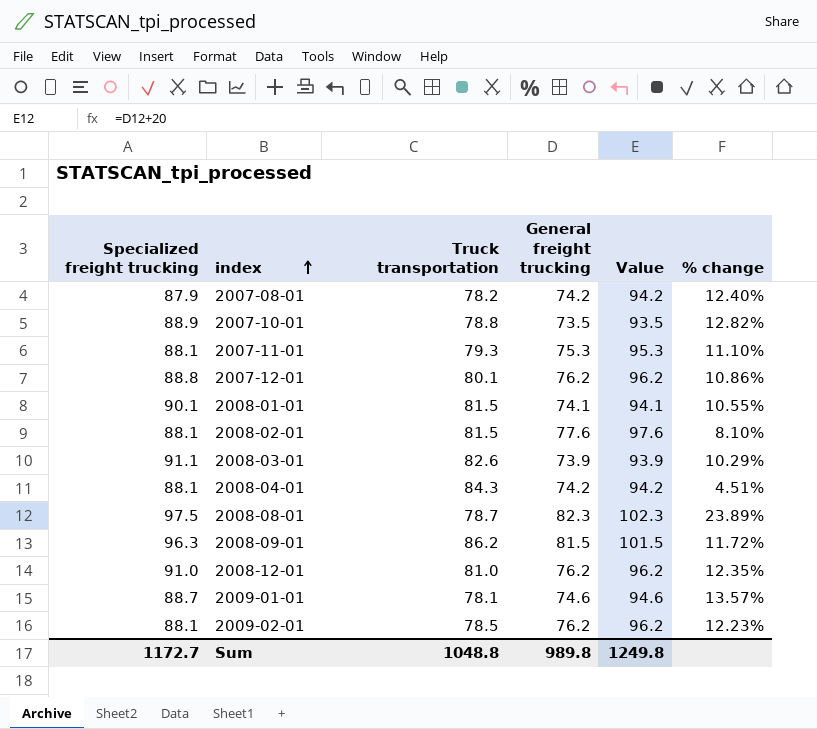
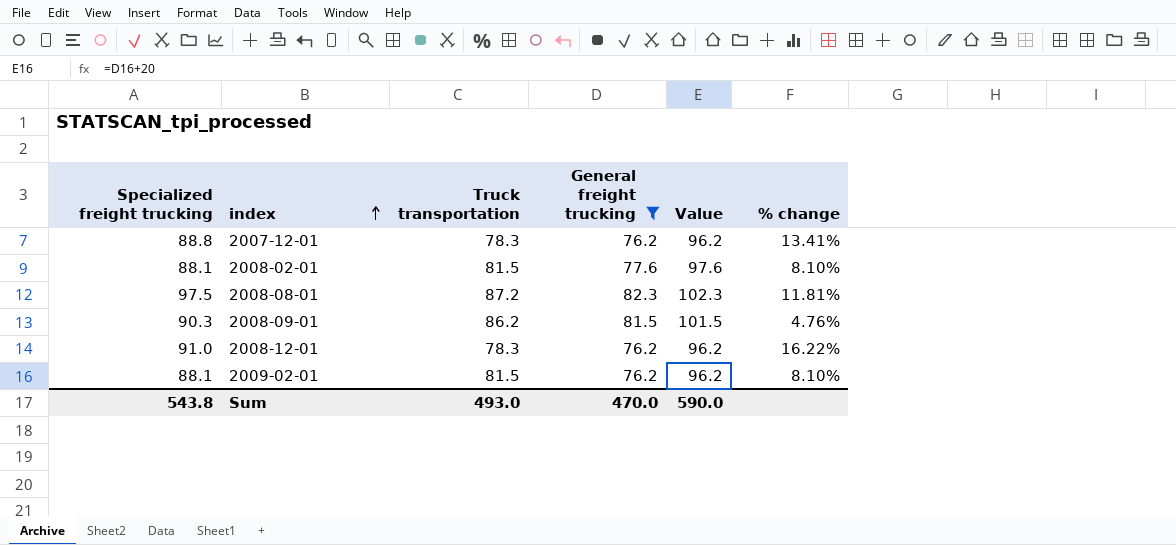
filter: none -> General freight trucking >= 76.2
2007-12-01 | Truck transportation: 80.1 -> 78.3
2007-12-01 | % change: 10.86% -> 13.41%
2008-08-01 | Truck transportation: 78.7 -> 87.2
2008-08-01 | % change: 23.89% -> 11.81%
2008-09-01 | Specialized freight trucking: 96.3 -> 90.3
2008-09-01 | % change: 11.72% -> 4.76%
2008-12-01 | Truck transportation: 81.0 -> 78.3
2008-12-01 | % change: 12.35% -> 16.22%
2009-02-01 | Truck transportation: 78.5 -> 81.5
2009-02-01 | % change: 12.23% -> 8.10%
Sum | Specialized freight trucking: 1172.7 -> 543.8
Sum | Truck transportation: 1048.8 -> 493.0
Sum | General freight trucking: 989.8 -> 470.0
Sum | Value: 1249.8 -> 590.0

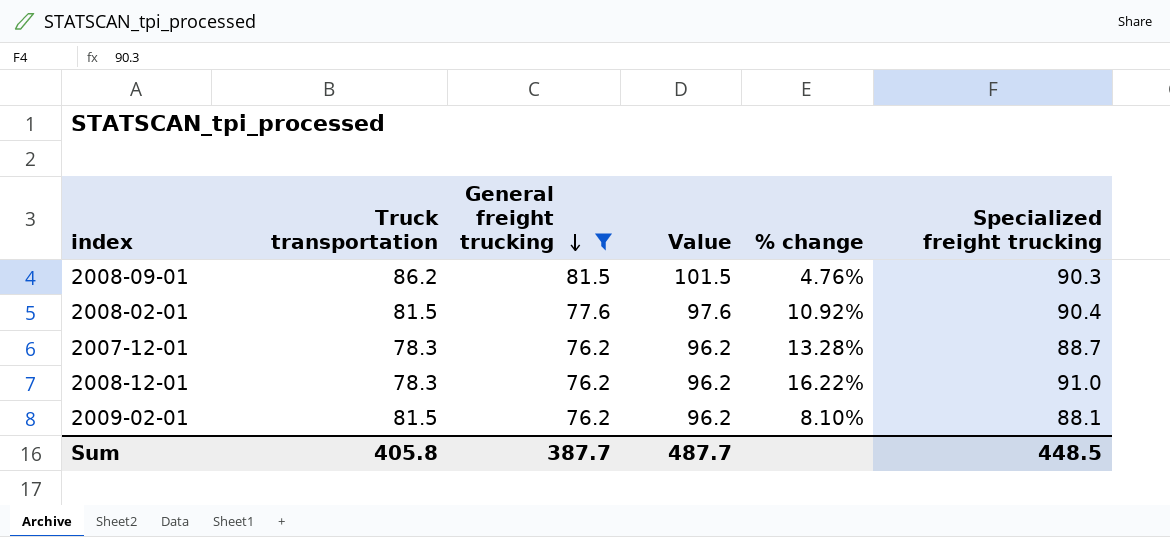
row order: index ascending -> General freight trucking descending
column Specialized freight trucking | position: 1 -> 6
row 2008-08-01: 97.5 | 87.2 | 82.3 | 102.3 | 11.81% -> none
2008-02-01 | % change: 8.10% -> 10.92%
2008-02-01 | Specialized freight trucking: 88.1 -> 90.4
2007-12-01 | % change: 13.41% -> 13.28%
2007-12-01 | Specialized freight trucking: 88.8 -> 88.7
Sum | Truck transportation: 493.0 -> 405.8
Sum | General freight trucking: 470.0 -> 387.7
Sum | Value: 590.0 -> 487.7
Sum | Specialized freight trucking: 543.8 -> 448.5

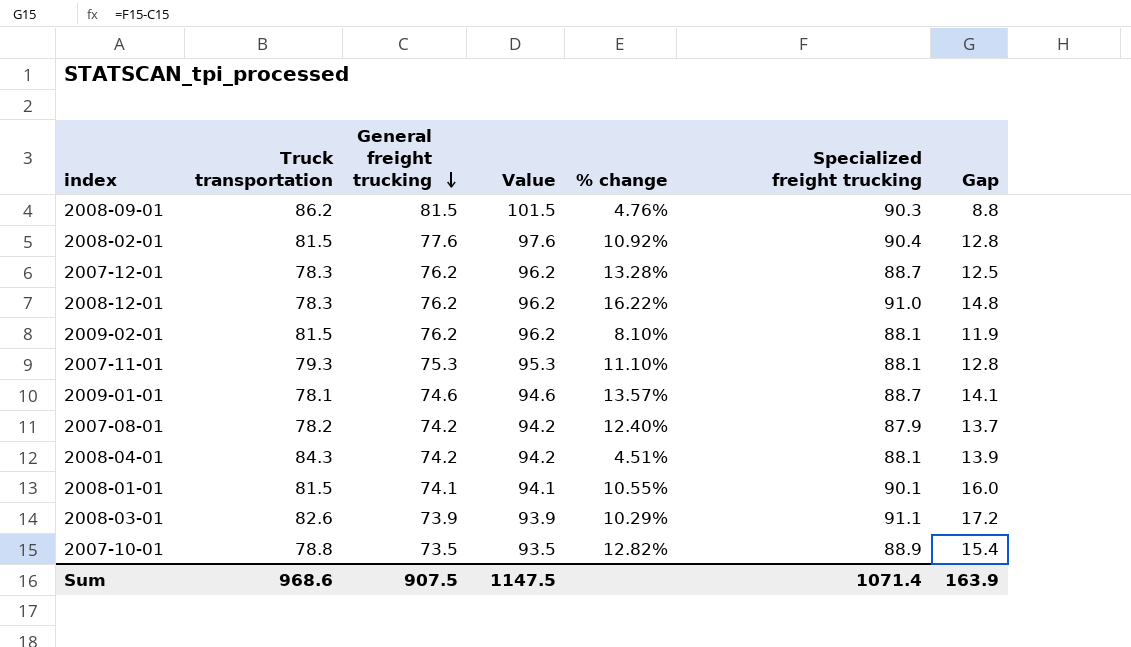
filter: General freight trucking >= 76.2 -> none
column Gap | formula: none -> [Specialized freight trucking] - [General freight trucking]
Sum | Truck transportation: 405.8 -> 968.6
Sum | General freight trucking: 387.7 -> 907.5
Sum | Value: 487.7 -> 1147.5
Sum | Specialized freight trucking: 448.5 -> 1071.4

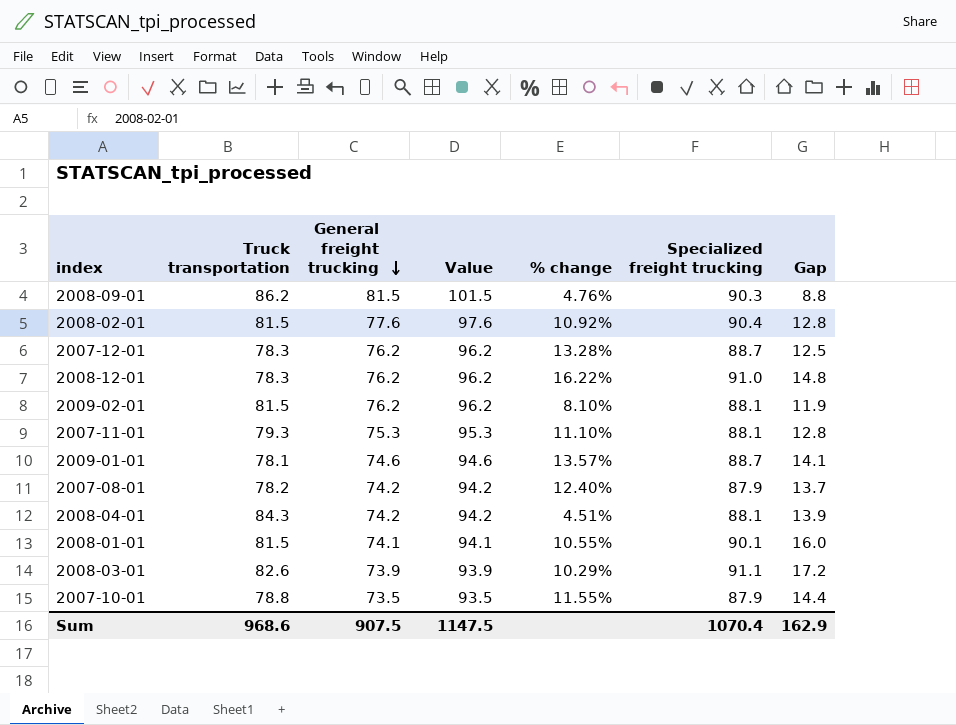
2007-10-01 | % change: 12.82% -> 11.55%
2007-10-01 | Specialized freight trucking: 88.9 -> 87.9
2007-10-01 | Gap: 15.4 -> 14.4
Sum | Specialized freight trucking: 1071.4 -> 1070.4
Sum | Gap: 163.9 -> 162.9

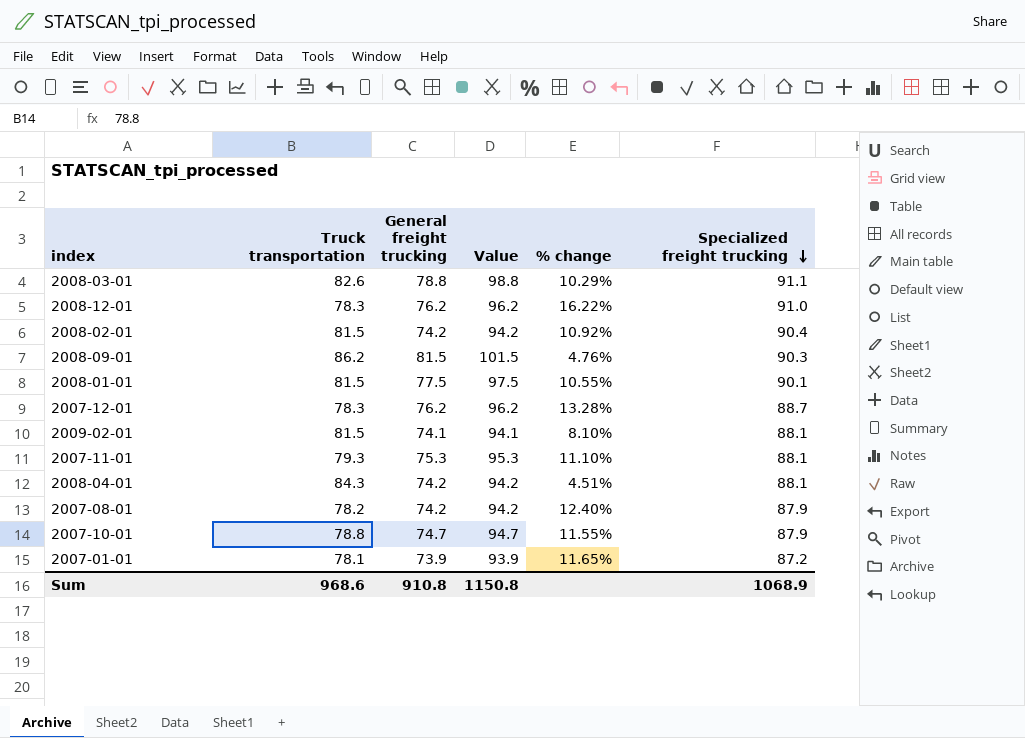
row order: General freight trucking descending -> Specialized freight trucking descending
column Gap | formula: [Specialized freight trucking] - [General freight trucking] -> none
row 2009-01-01: 78.1 | 74.6 | 94.6 | 13.57% | 88.7 | 14.1 -> none
2008-03-01 | General freight trucking: 73.9 -> 78.8
2008-03-01 | Value: 93.9 -> 98.8
2008-02-01 | General freight trucking: 77.6 -> 74.2
2008-02-01 | Value: 97.6 -> 94.2
2008-01-01 | General freight trucking: 74.1 -> 77.5
2008-01-01 | Value: 94.1 -> 97.5
2009-02-01 | General freight trucking: 76.2 -> 74.1
2009-02-01 | Value: 96.2 -> 94.1
2007-10-01 | General freight trucking: 73.5 -> 74.7
2007-10-01 | Value: 93.5 -> 94.7
row 2007-01-01: none -> 78.1 | 73.9 | 93.9 | 11.65% | 87.2
Sum | General freight trucking: 907.5 -> 910.8
Sum | Value: 1147.5 -> 1150.8
Sum | Specialized freight trucking: 1070.4 -> 1068.9

